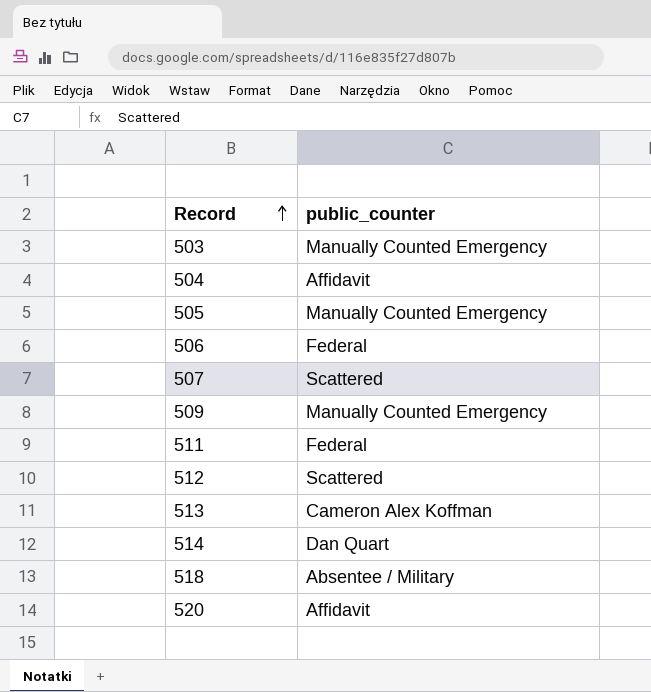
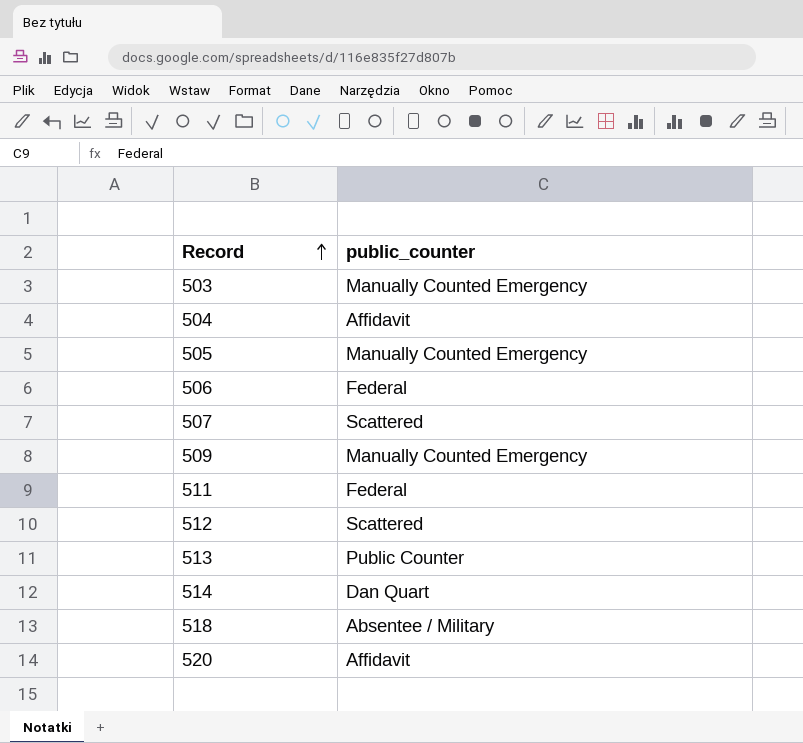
513 | public_counter: Cameron Alex Koffman -> Public Counter

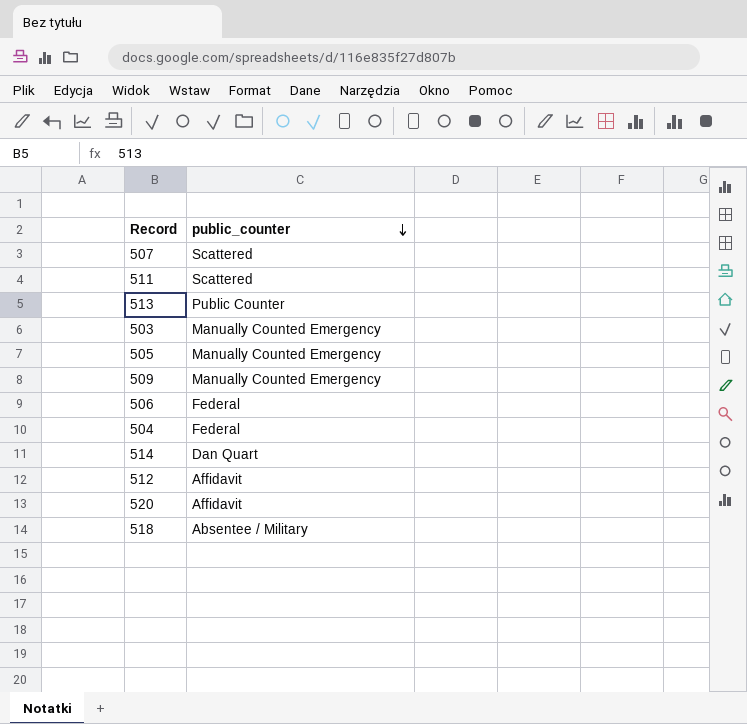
row order: Record ascending -> public_counter descending
511 | public_counter: Federal -> Scattered
504 | public_counter: Affidavit -> Federal
512 | public_counter: Scattered -> Affidavit

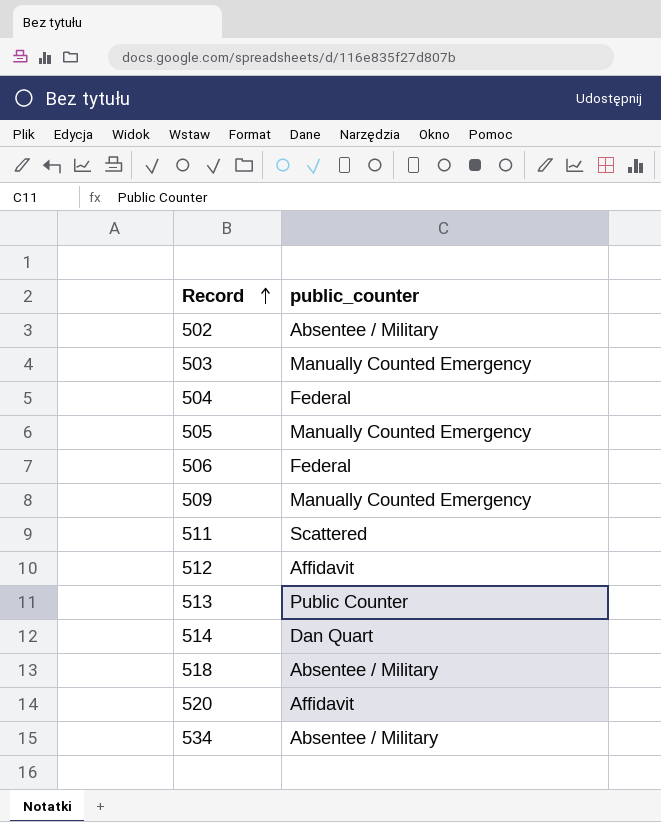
row order: public_counter descending -> Record ascending
row 507: Scattered -> none
row 502: none -> Absentee / Military
row 534: none -> Absentee / Military

